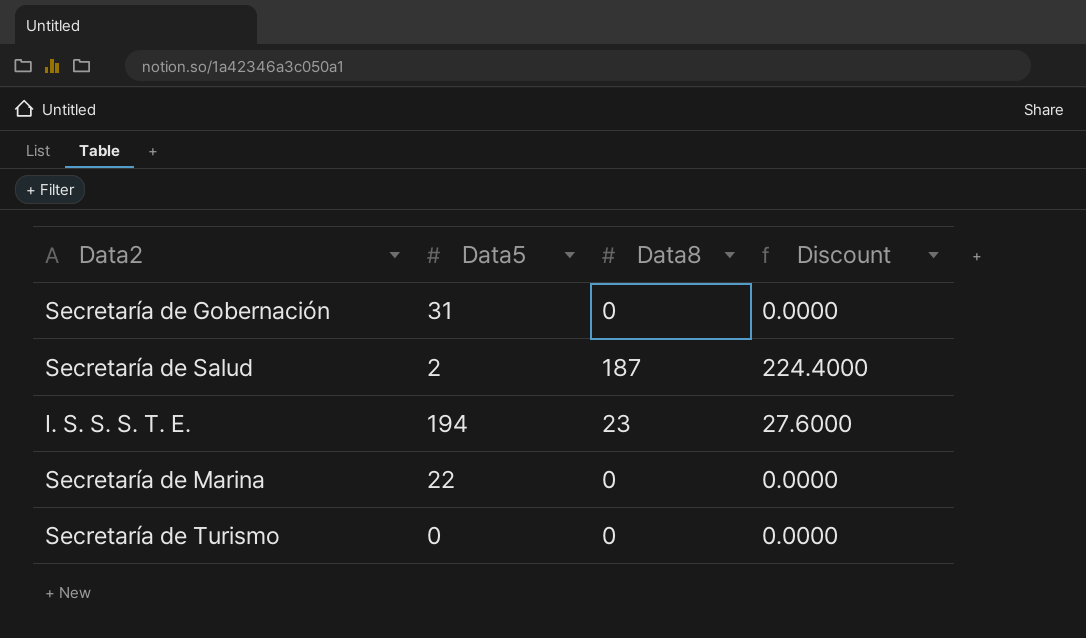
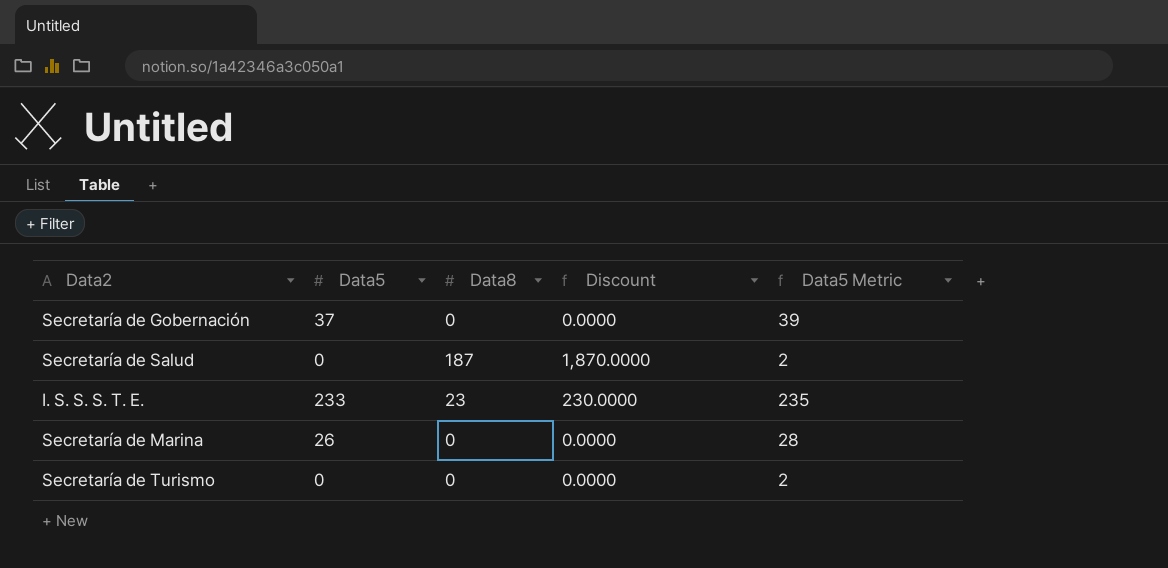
column Discount | formula: [Data8] * 1.2 -> [Data8] * 10
column Data5 Metric | formula: none -> [Data5] + 2
Secretaría de Gobernación | Data5: 31 -> 37
Secretaría de Salud | Data5: 2 -> 0
I. S. S. S. T. E. | Data5: 194 -> 233
Secretaría de Marina | Data5: 22 -> 26

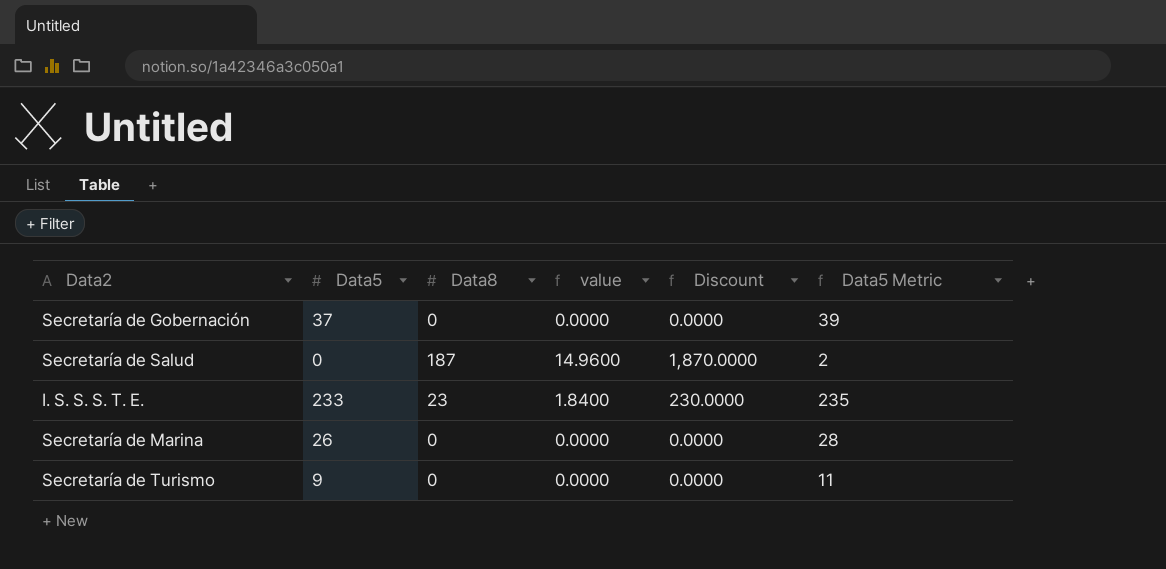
column value | formula: none -> [Data8] * 0.08
Secretaría de Turismo | Data5: 0 -> 9
Secretaría de Turismo | Data5 Metric: 2 -> 11

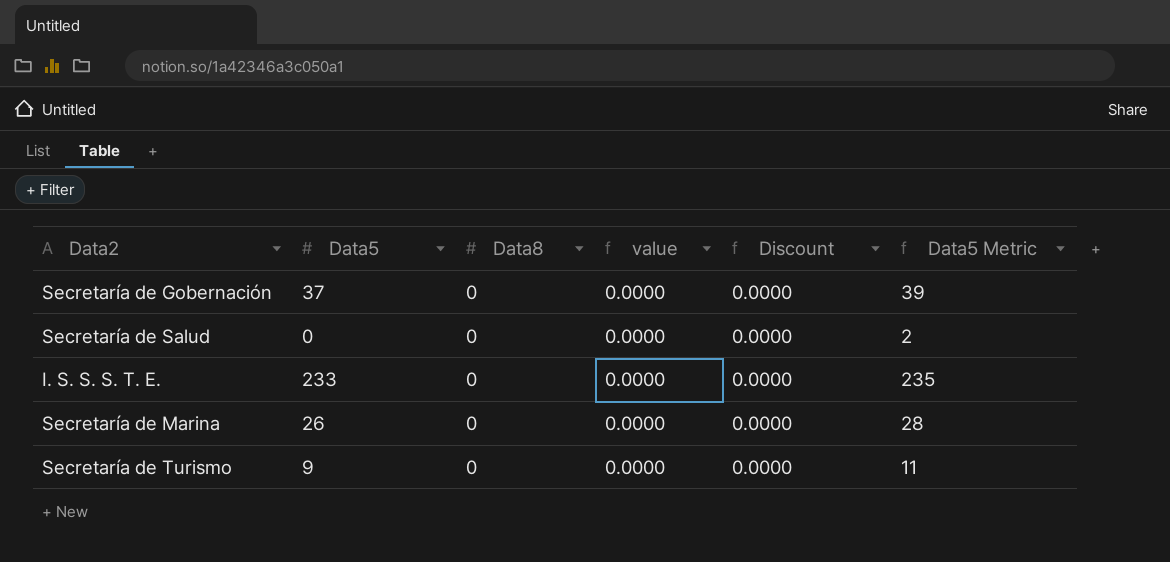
Secretaría de Salud | Data8: 187 -> 0
Secretaría de Salud | value: 14.9600 -> 0.0000
Secretaría de Salud | Discount: 1,870.0000 -> 0.0000
I. S. S. S. T. E. | Data8: 23 -> 0
I. S. S. S. T. E. | value: 1.8400 -> 0.0000
I. S. S. S. T. E. | Discount: 230.0000 -> 0.0000

